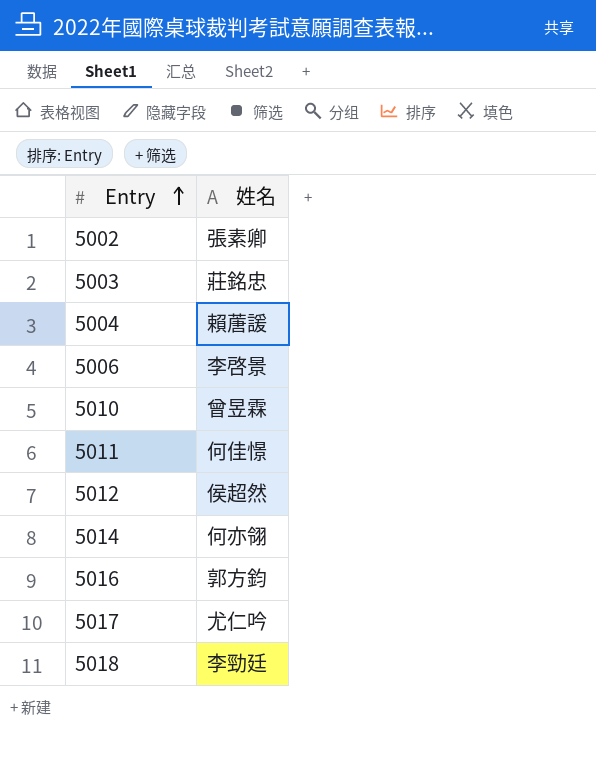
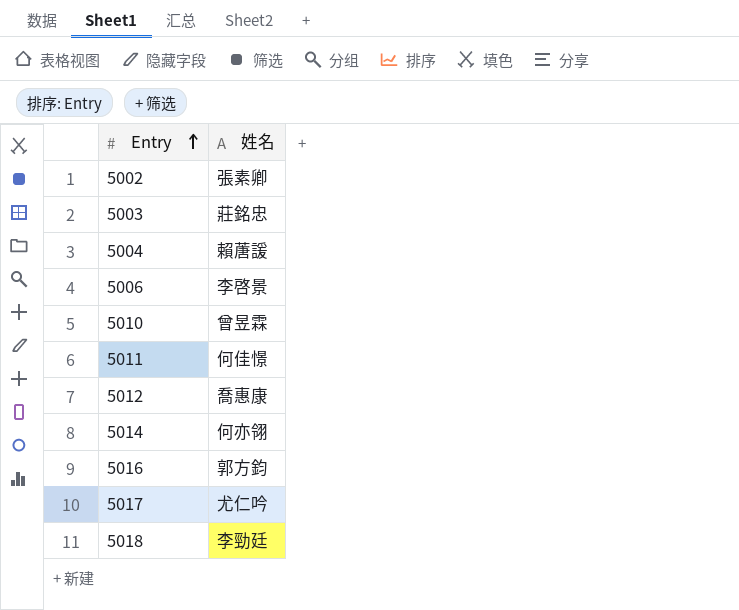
5012 | 姓名: 侯超然 -> 喬惠康

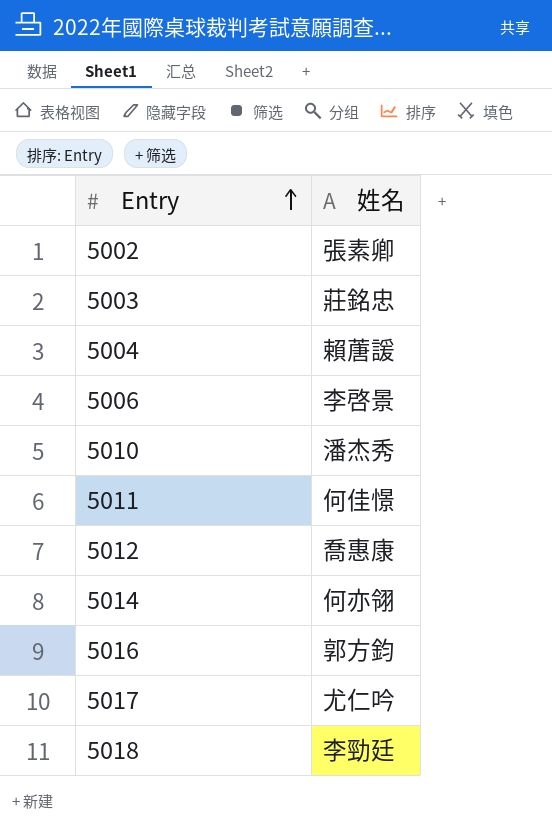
5010 | 姓名: 曾昱霖 -> 潘杰秀

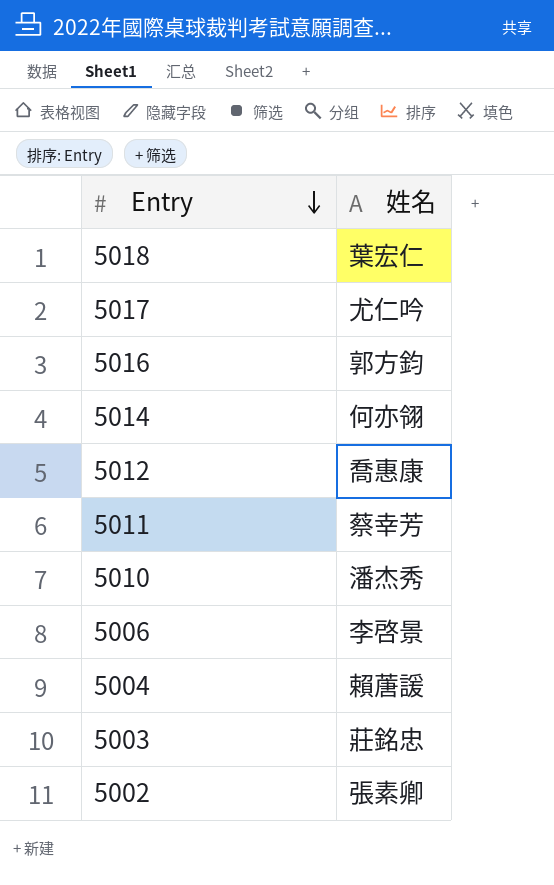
row order: Entry ascending -> Entry descending
5018 | 姓名: 李勁廷 -> 葉宏仁
5011 | 姓名: 何佳憬 -> 蔡幸芳

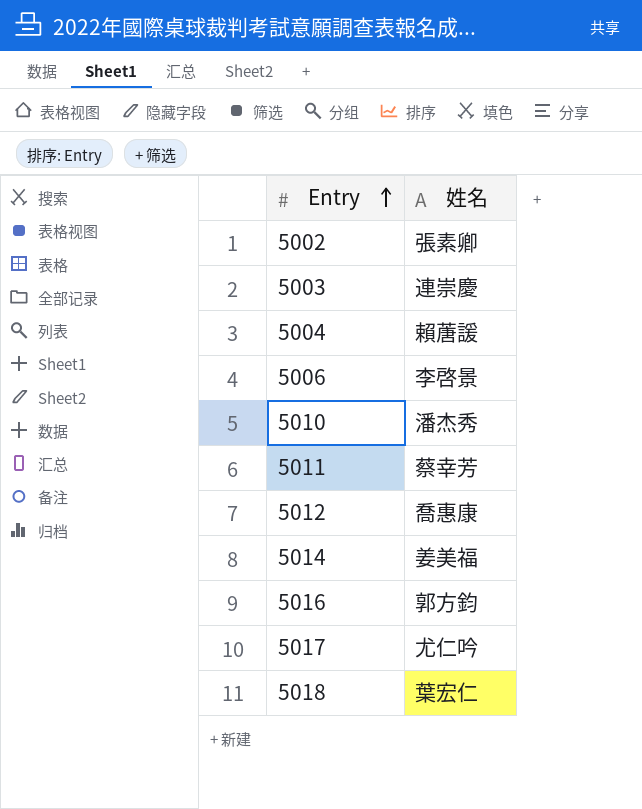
row order: Entry descending -> Entry ascending
5003 | 姓名: 莊銘忠 -> 連崇慶
5014 | 姓名: 何亦翎 -> 姜美福

